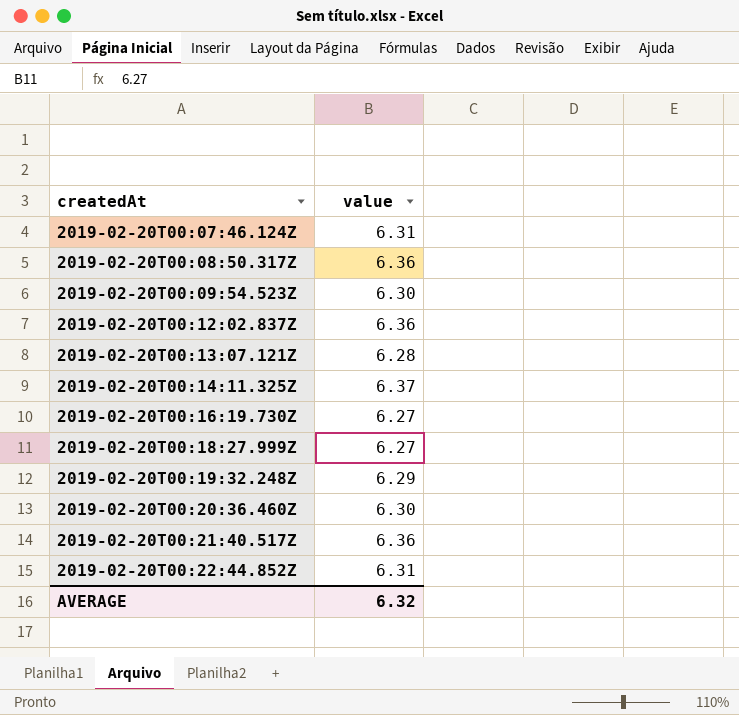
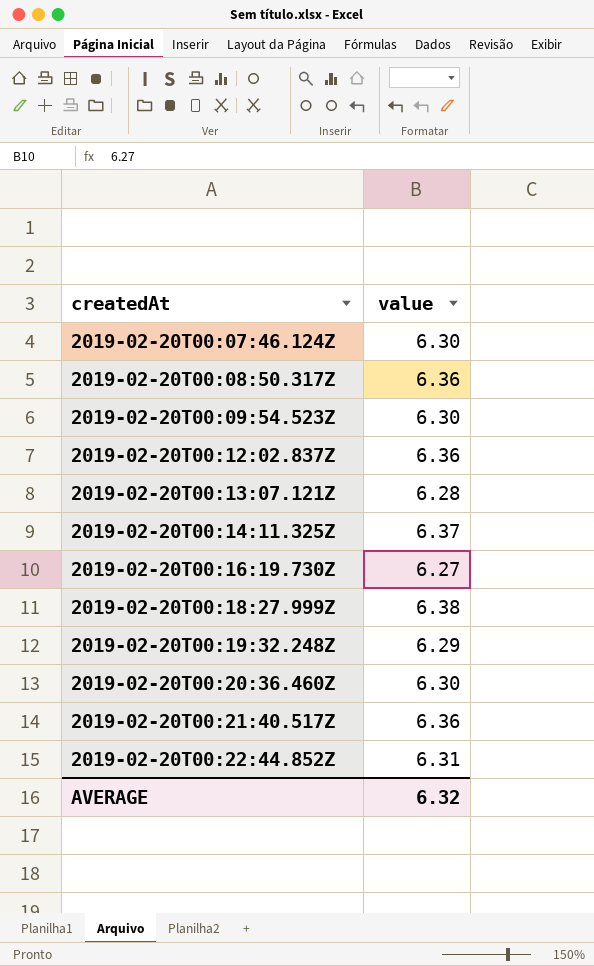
2019-02-20T00:07:46.124Z | value: 6.31 -> 6.30
2019-02-20T00:18:27.999Z | value: 6.27 -> 6.38

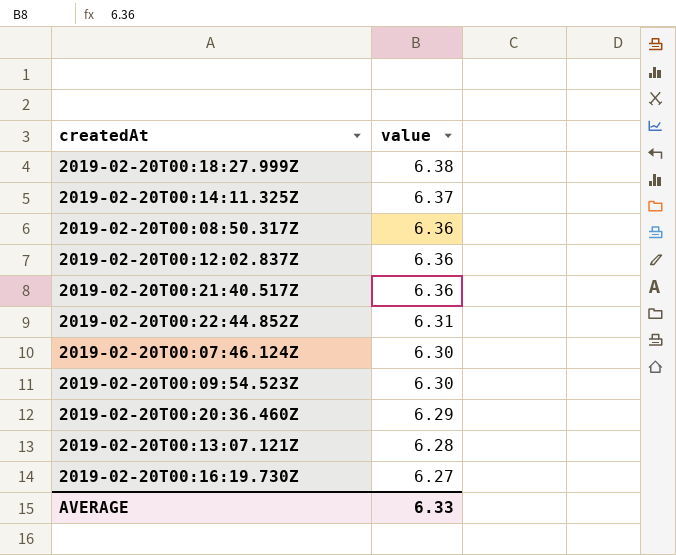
row order: createdAt ascending -> value descending
row 2019-02-20T00:19:32.248Z: 6.29 -> none
2019-02-20T00:20:36.460Z | value: 6.30 -> 6.29
AVERAGE | value: 6.32 -> 6.33

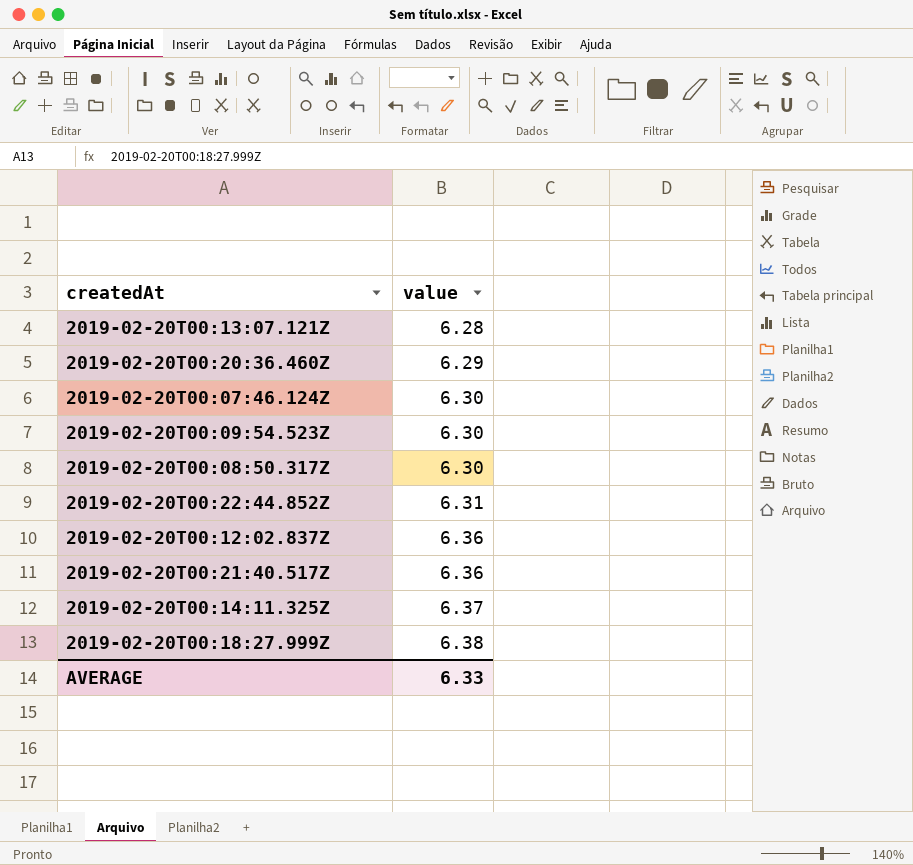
row order: value descending -> value ascending
row 2019-02-20T00:16:19.730Z: 6.27 -> none
2019-02-20T00:08:50.317Z | value: 6.36 -> 6.30

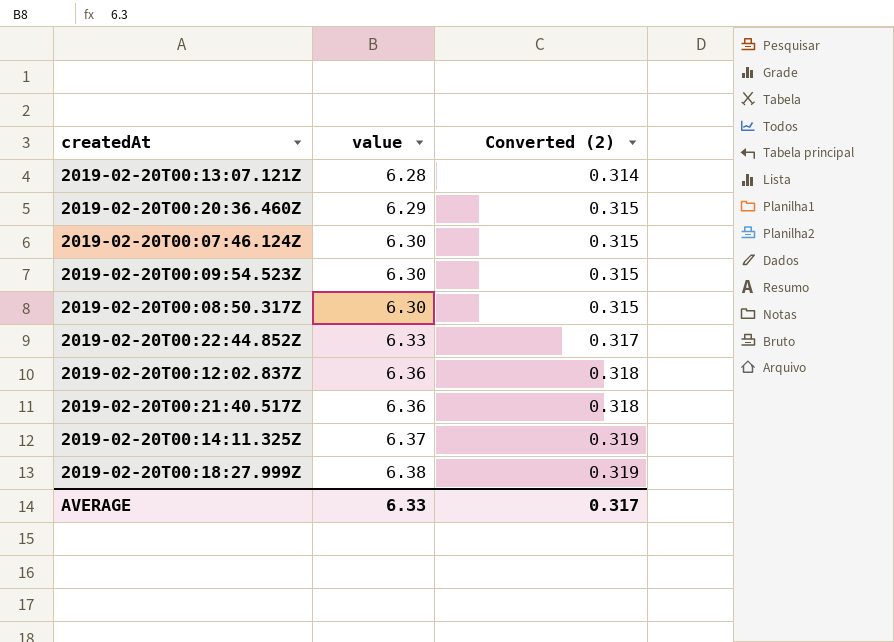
column Converted (2) | formula: none -> [value] * 0.05
2019-02-20T00:22:44.852Z | value: 6.31 -> 6.33

